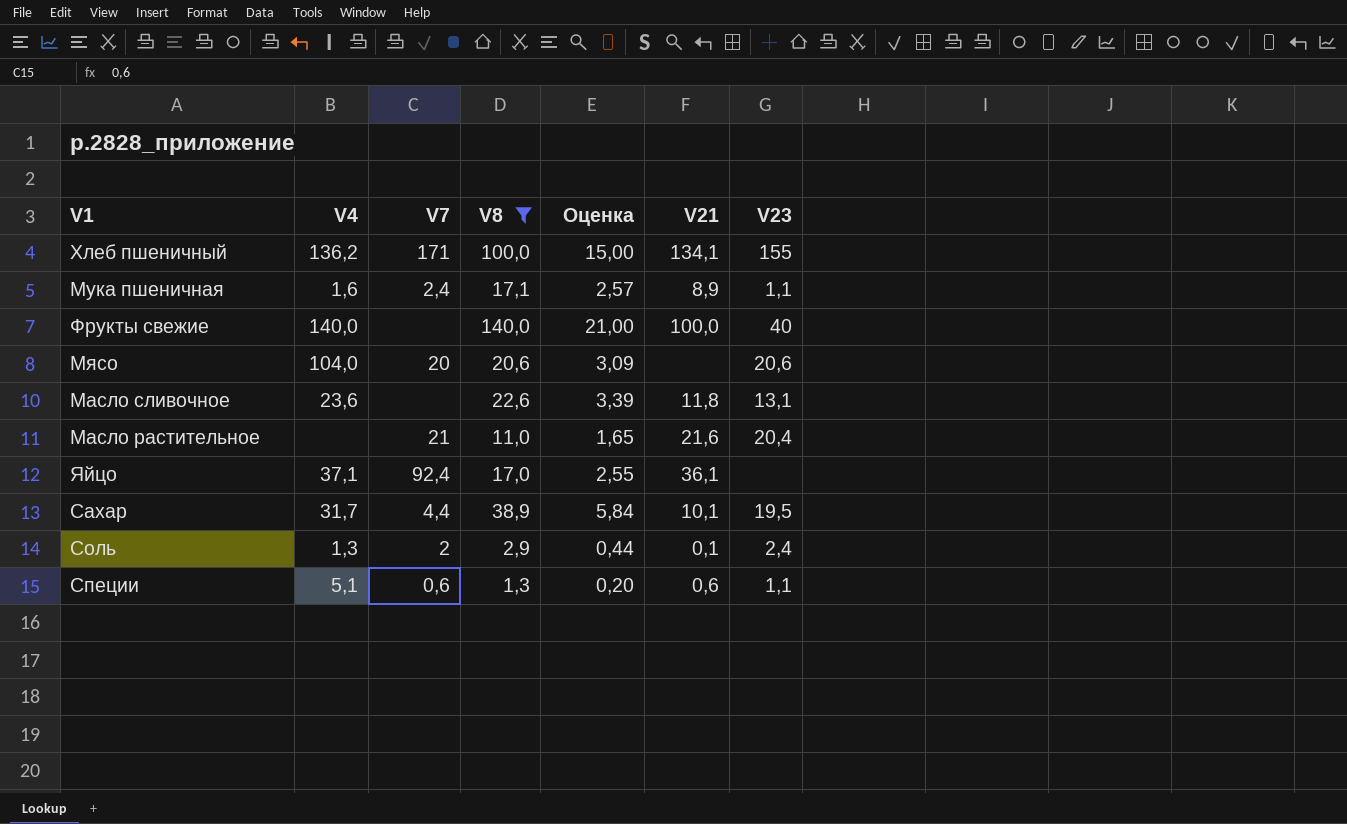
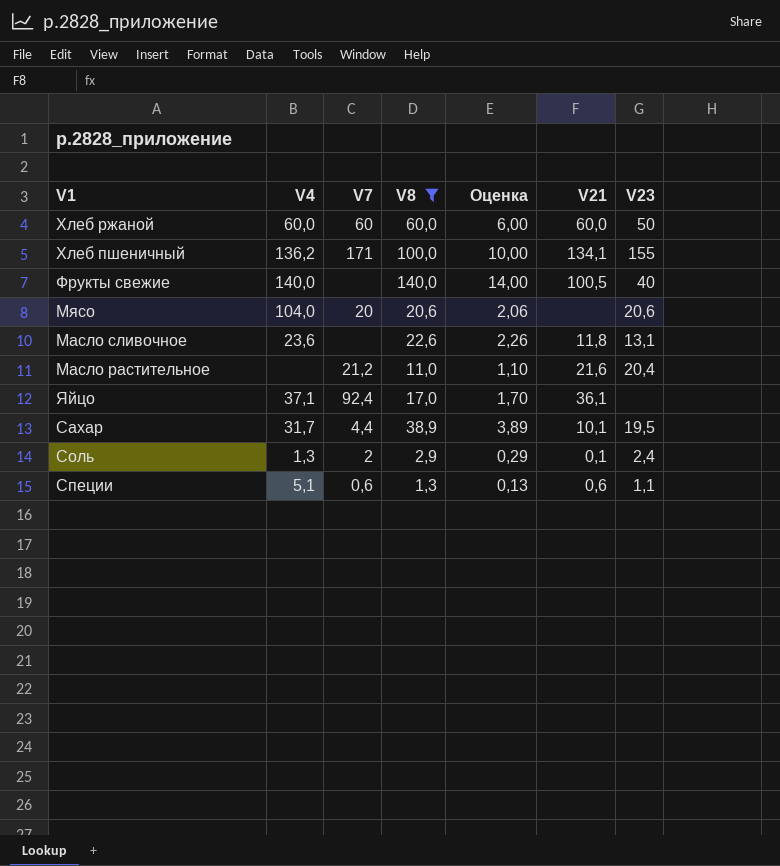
column Оценка | formula: [V8] * 0,15 -> [V8] * 0,1
row Мука пшеничная: 1,6 | 2,4 | 17,1 | 2,57 | 8,9 | 1,1 -> none
row Хлеб ржаной: none -> 60,0 | 60 | 60,0 | 6,00 | 60,0 | 50
Фрукты свежие | V21: 100,0 -> 100,5
Масло растительное | V7: 21 -> 21,2

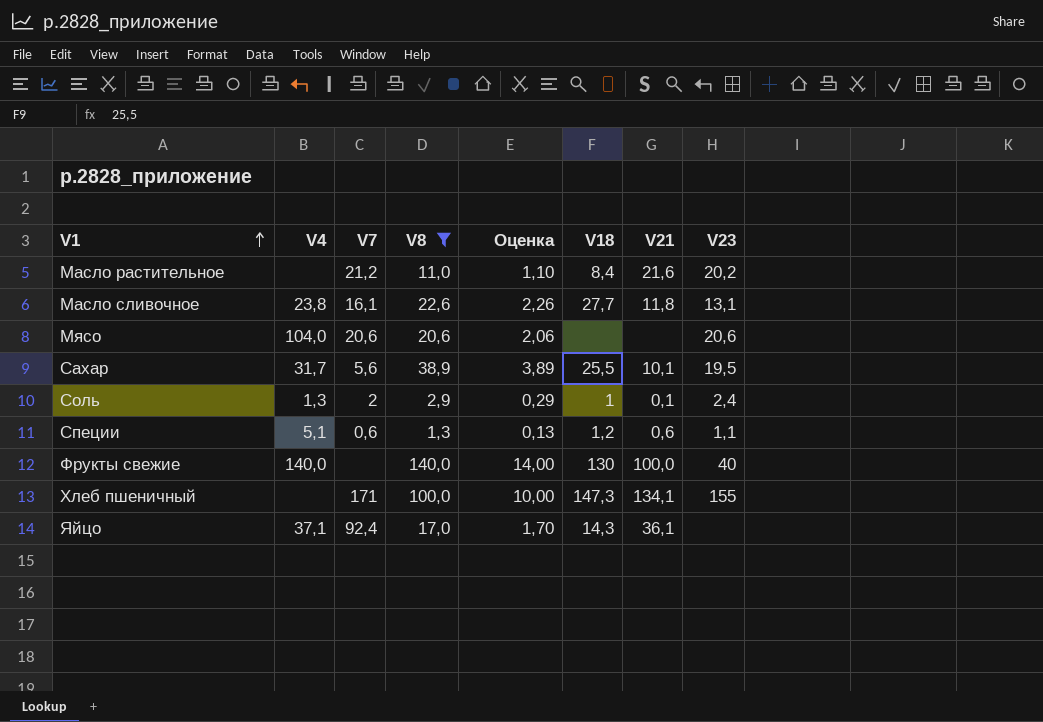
row order: none -> V1 ascending
column V18 | position: none -> 6
row Хлеб ржаной: 60,0 | 60 | 60,0 | 6,00 | 60,0 | 50 -> none
Масло растительное | V23: 20,4 -> 20,2
Масло сливочное | V4: 23,6 -> 23,8
Масло сливочное | V7: none -> 16,1
Мясо | V7: 20 -> 20,6
Сахар | V7: 4,4 -> 5,6
Фрукты свежие | V21: 100,5 -> 100,0
Хлеб пшеничный | V4: 136,2 -> none

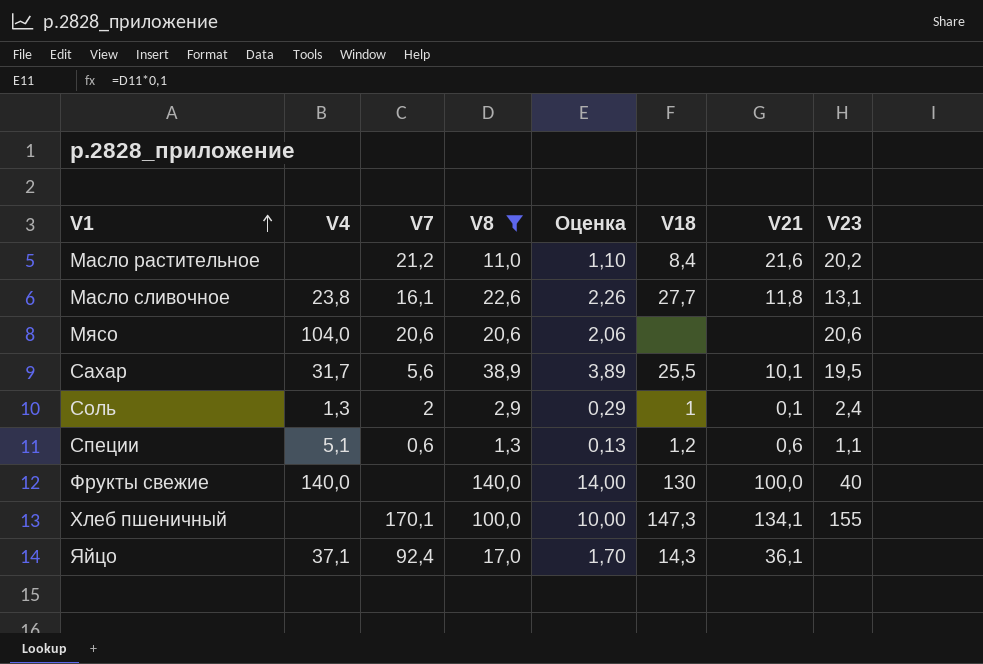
Хлеб пшеничный | V7: 171 -> 170,1

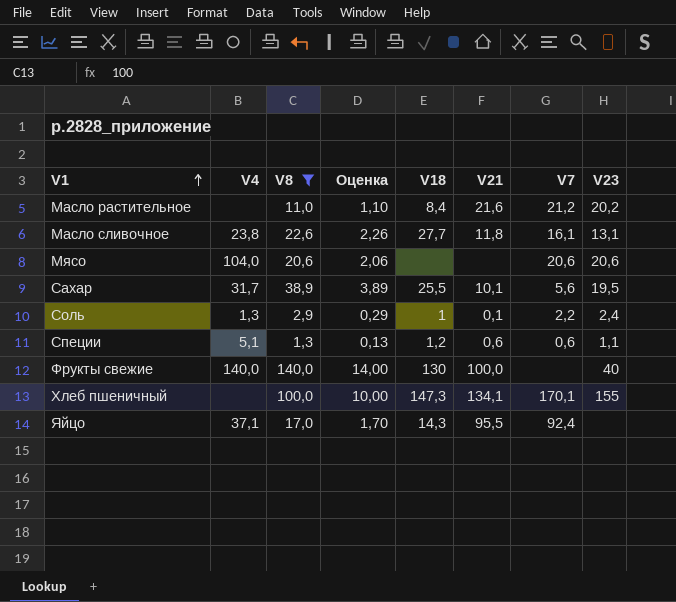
column V7 | position: 3 -> 7
Соль | V7: 2 -> 2,2
Яйцо | V21: 36,1 -> 95,5

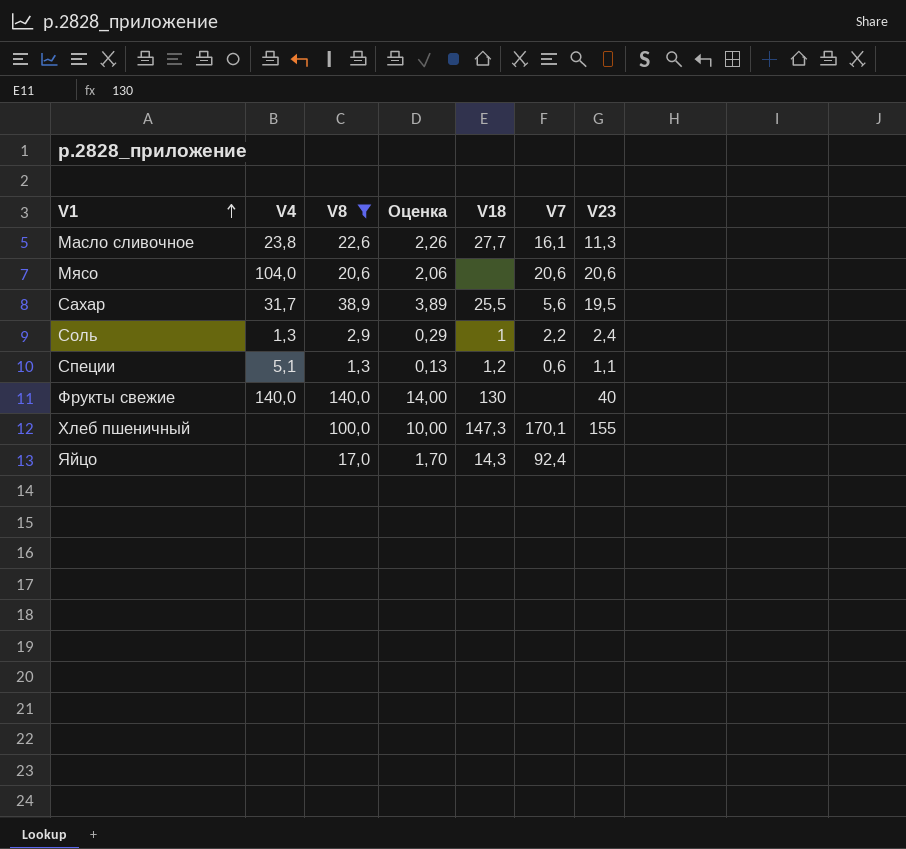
column V21 | position: 6 -> none
row Масло растительное: none | 11,0 | 1,10 | 8,4 | 21,6 | 21,2 | 20,2 -> none
Масло сливочное | V23: 13,1 -> 11,3
Яйцо | V4: 37,1 -> none

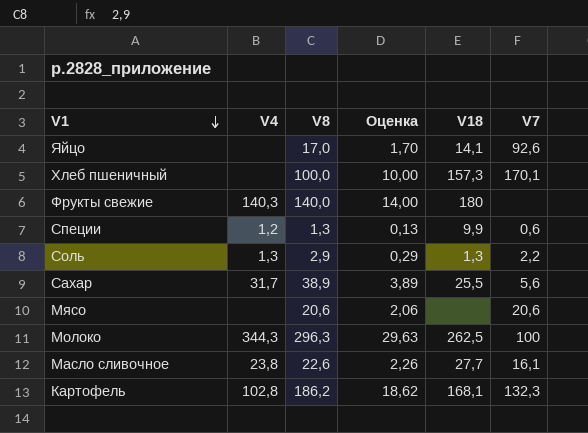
filter: V8 <= 140,0 -> none
row order: V1 ascending -> V1 descending
column V23 | position: 7 -> none
Яйцо | V18: 14,3 -> 14,1
Яйцо | V7: 92,4 -> 92,6
Хлеб пшеничный | V18: 147,3 -> 157,3
Фрукты свежие | V4: 140,0 -> 140,3
Фрукты свежие | V18: 130 -> 180
Специи | V4: 5,1 -> 1,2
Специи | V18: 1,2 -> 9,9
Соль | V18: 1 -> 1,3
Мясо | V4: 104,0 -> none

